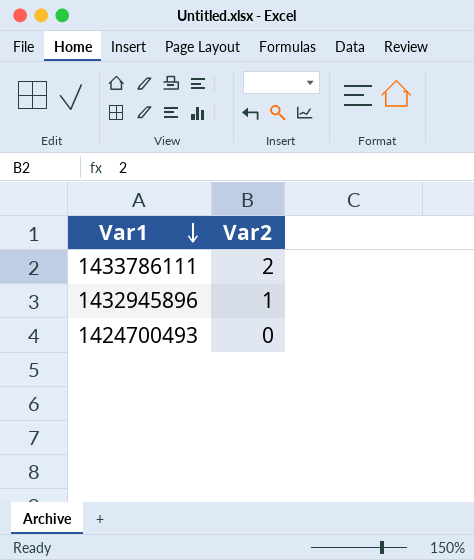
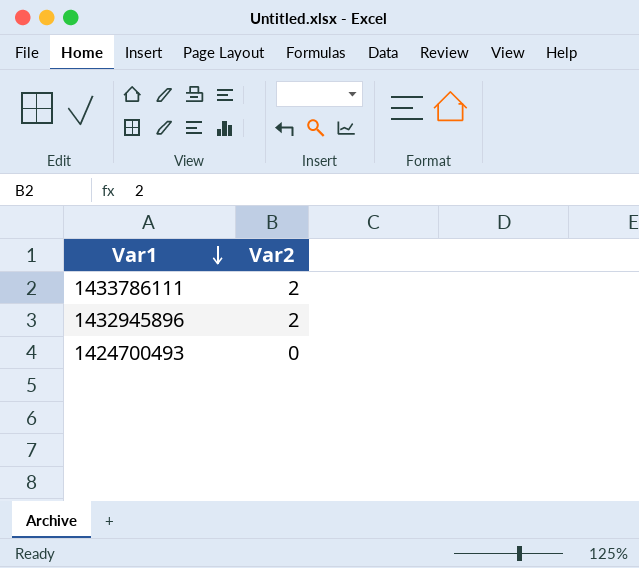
1432945896 | Var2: 1 -> 2

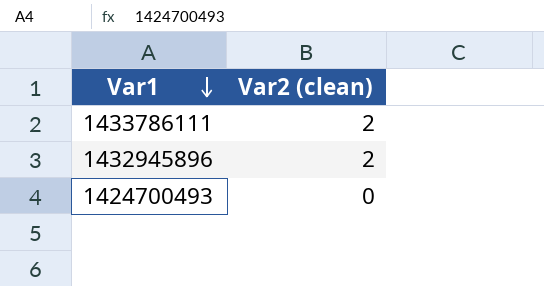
column name: Var2 -> Var2 (clean)

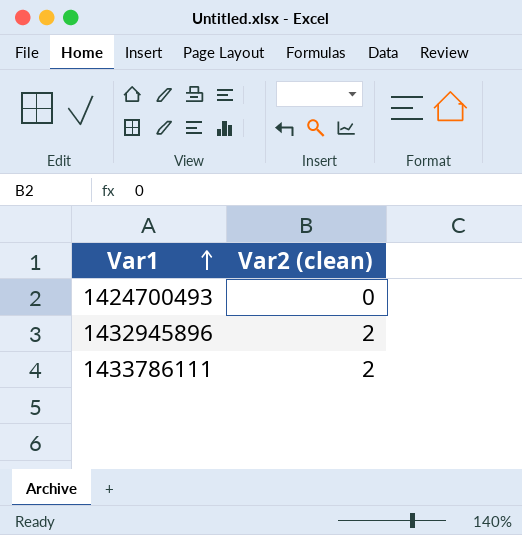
row order: Var1 descending -> Var1 ascending

